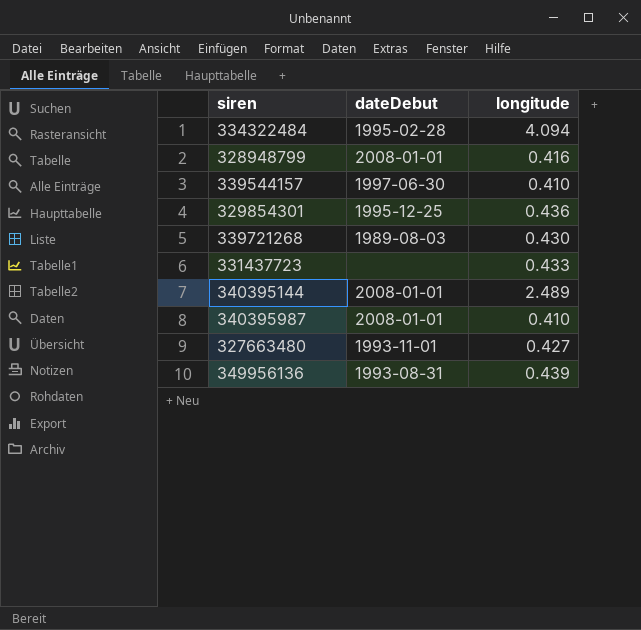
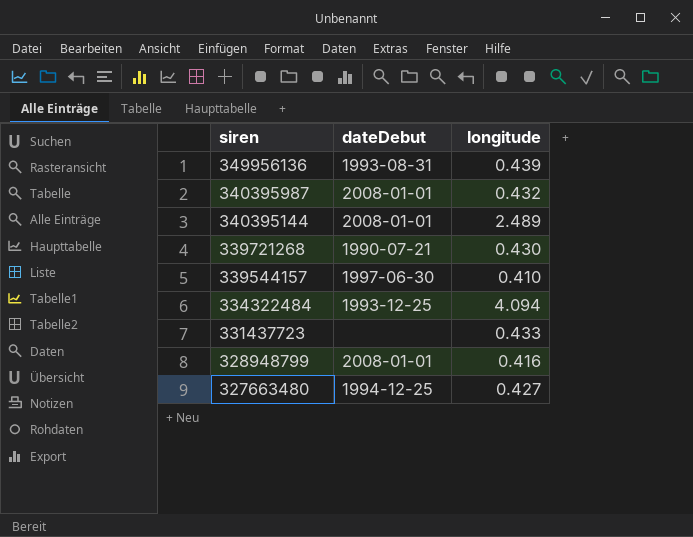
row order: none -> siren descending
row 329854301: 1995-12-25 | 0.436 -> none
340395987 | longitude: 0.410 -> 0.432
339721268 | dateDebut: 1989-08-03 -> 1990-07-21
334322484 | dateDebut: 1995-02-28 -> 1993-12-25
327663480 | dateDebut: 1993-11-01 -> 1994-12-25

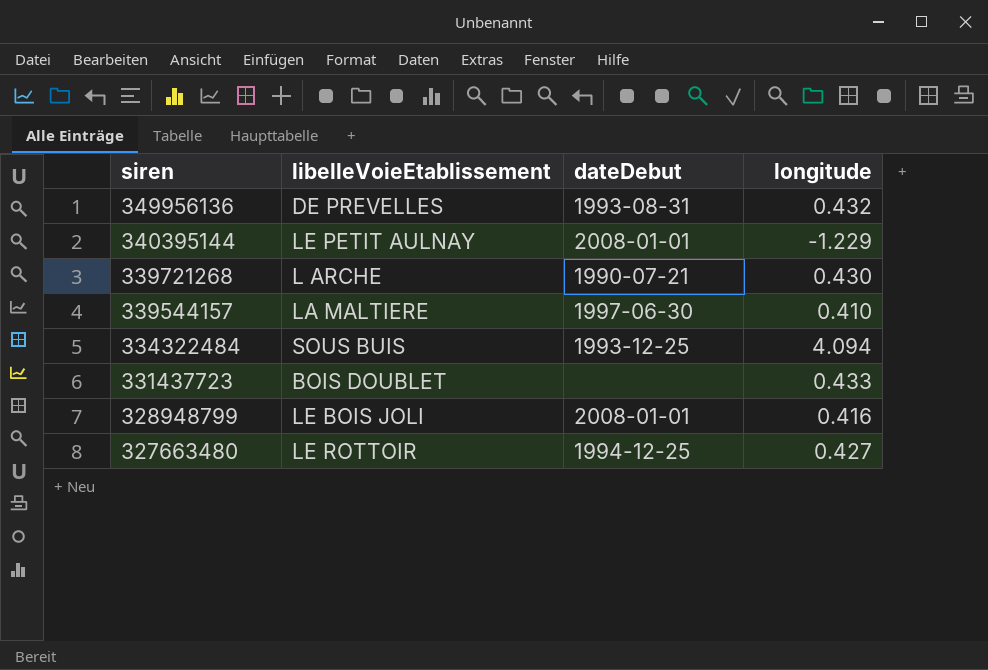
column libelleVoieEtablissement | position: none -> 2
row 340395987: 2008-01-01 | 0.432 -> none
349956136 | longitude: 0.439 -> 0.432
340395144 | longitude: 2.489 -> -1.229

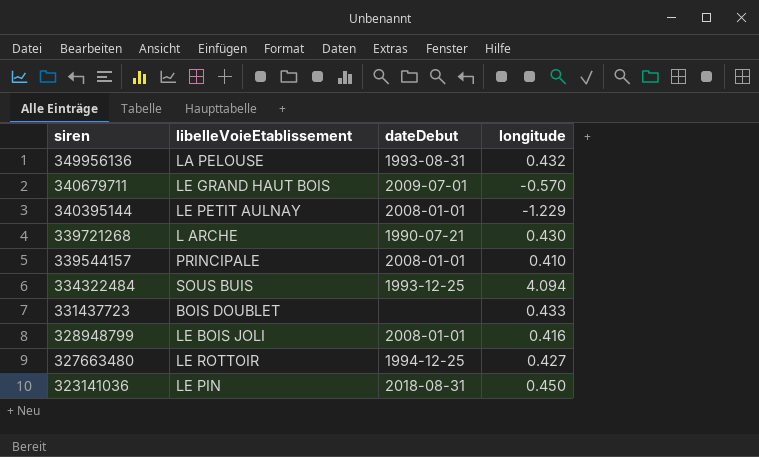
349956136 | libelleVoieEtablissement: DE PREVELLES -> LA PELOUSE
row 340679711: none -> LE GRAND HAUT BOIS | 2009-07-01 | -0.570
339544157 | libelleVoieEtablissement: LA MALTIERE -> PRINCIPALE
339544157 | dateDebut: 1997-06-30 -> 2008-01-01
row 323141036: none -> LE PIN | 2018-08-31 | 0.450

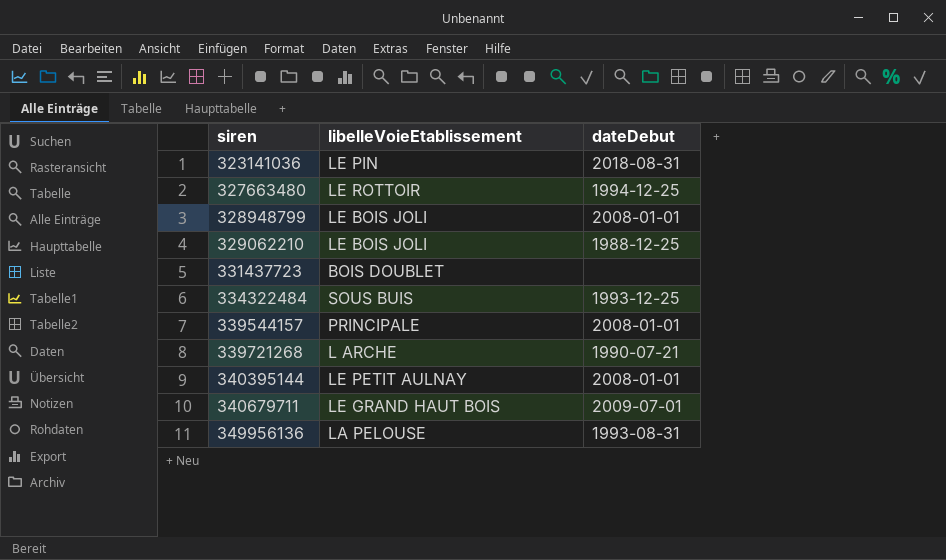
row order: siren descending -> siren ascending
column longitude | position: 4 -> none
row 329062210: none -> LE BOIS JOLI | 1988-12-25

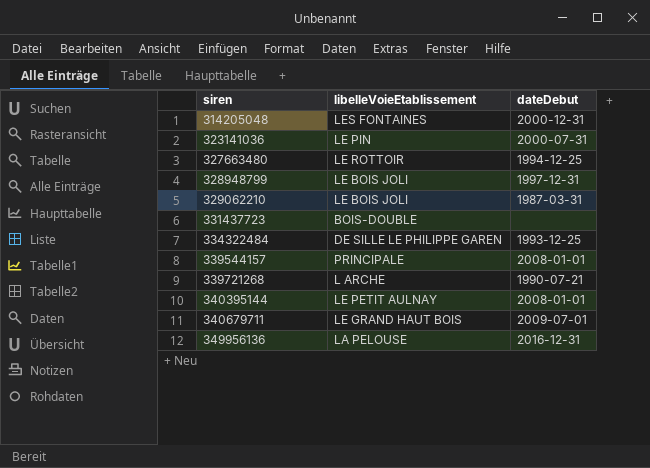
row 314205048: none -> LES FONTAINES | 2000-12-31
323141036 | dateDebut: 2018-08-31 -> 2000-07-31
328948799 | dateDebut: 2008-01-01 -> 1997-12-31
329062210 | dateDebut: 1988-12-25 -> 1987-03-31
331437723 | libelleVoieEtablissement: BOIS DOUBLET -> BOIS-DOUBLE
334322484 | libelleVoieEtablissement: SOUS BUIS -> DE SILLE LE PHILIPPE GAREN
349956136 | dateDebut: 1993-08-31 -> 2016-12-31

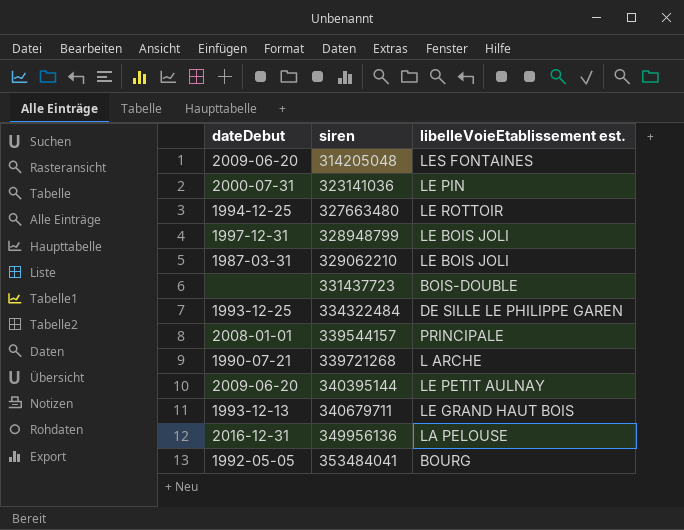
column dateDebut | position: 3 -> 1
column name: libelleVoieEtablissement -> libelleVoieEtablissement est.
314205048 | dateDebut: 2000-12-31 -> 2009-06-20
340395144 | dateDebut: 2008-01-01 -> 2009-06-20
340679711 | dateDebut: 2009-07-01 -> 1993-12-13
row 353484041: none -> 1992-05-05 | BOURG

